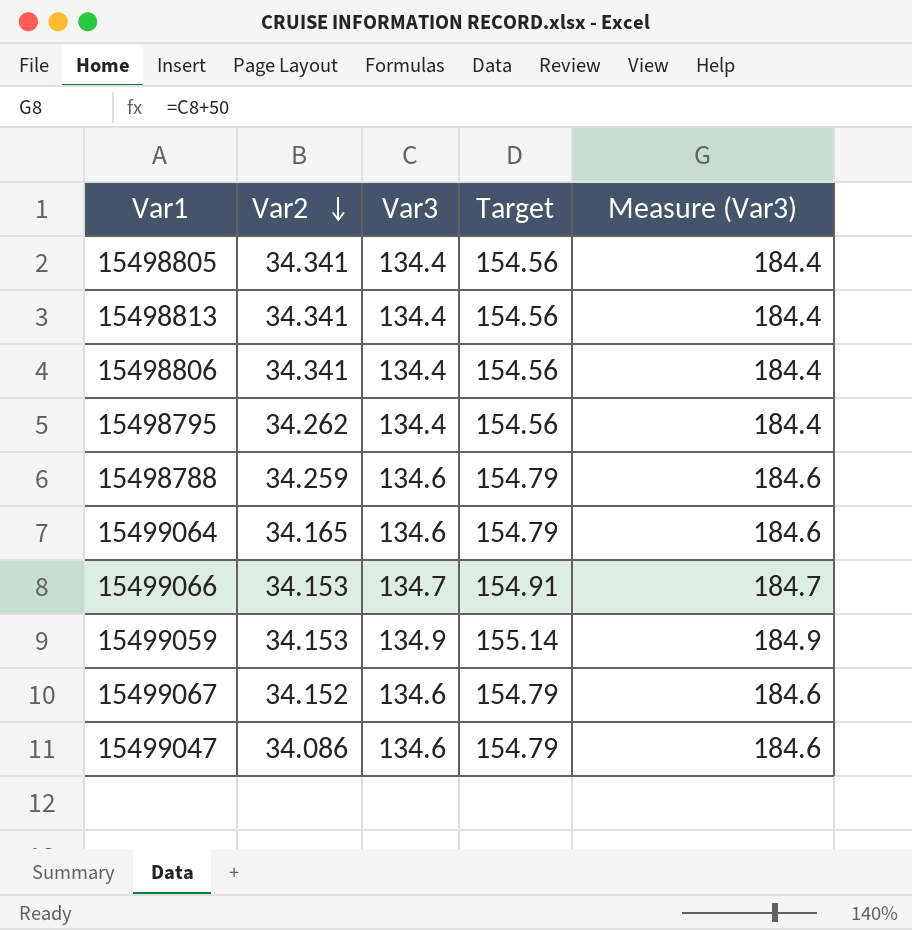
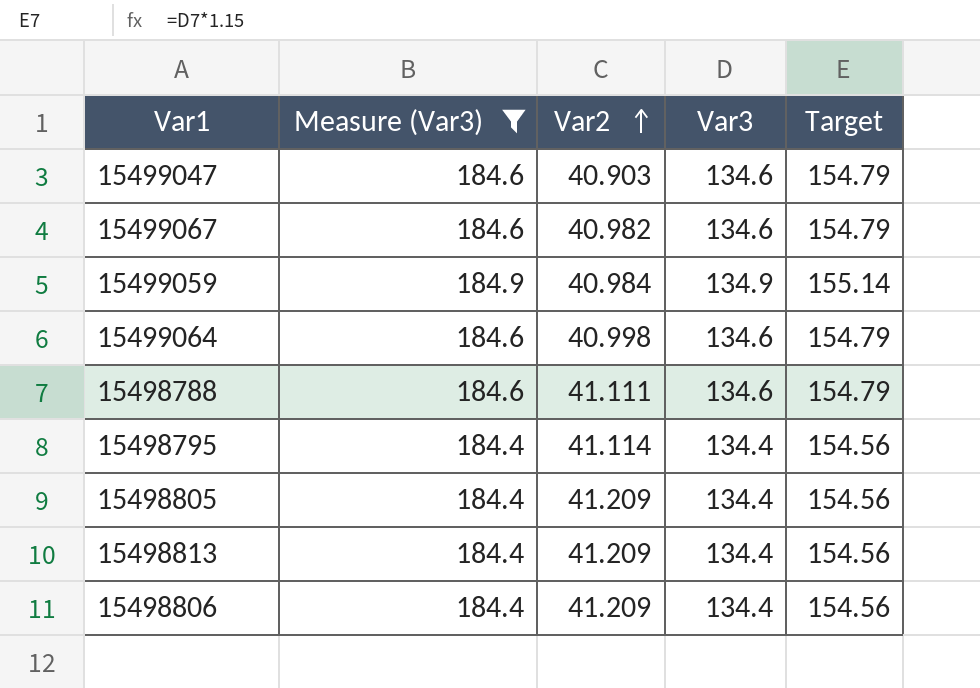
filter: none -> Measure (Var3) != 184.7
row order: Var2 descending -> Var2 ascending
column Measure (Var3) | position: 5 -> 2
15499047 | Var2: 34.086 -> 40.903
15499067 | Var2: 34.152 -> 40.982
15499059 | Var2: 34.153 -> 40.984
15499064 | Var2: 34.165 -> 40.998
15498788 | Var2: 34.259 -> 41.111
15498795 | Var2: 34.262 -> 41.114
15498805 | Var2: 34.341 -> 41.209
15498813 | Var2: 34.341 -> 41.209
15498806 | Var2: 34.341 -> 41.209

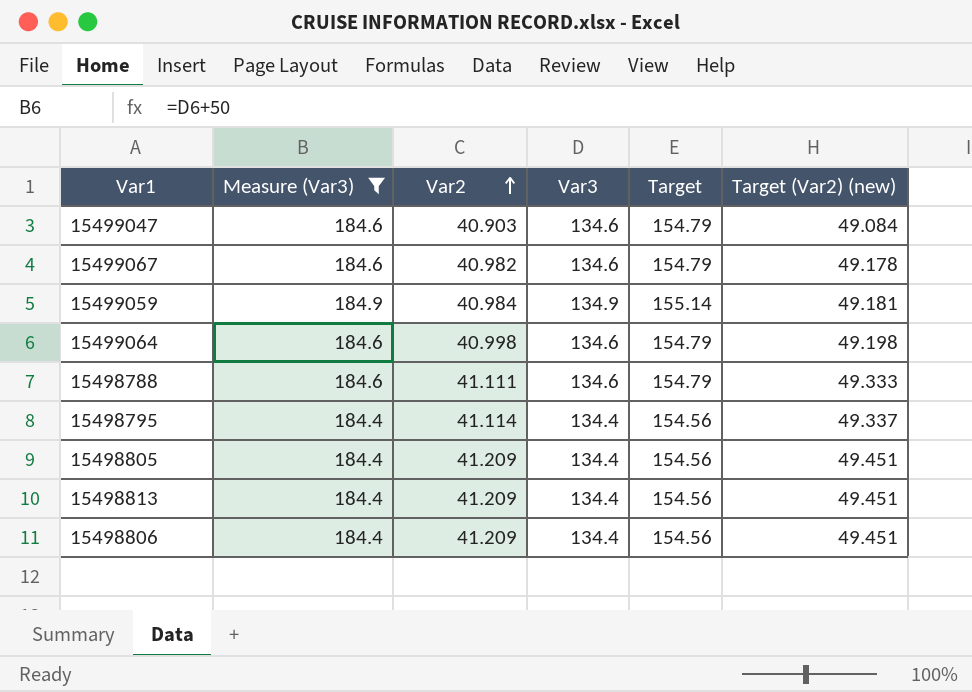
column Target (Var2) (new) | formula: none -> [Var2] * 1.2

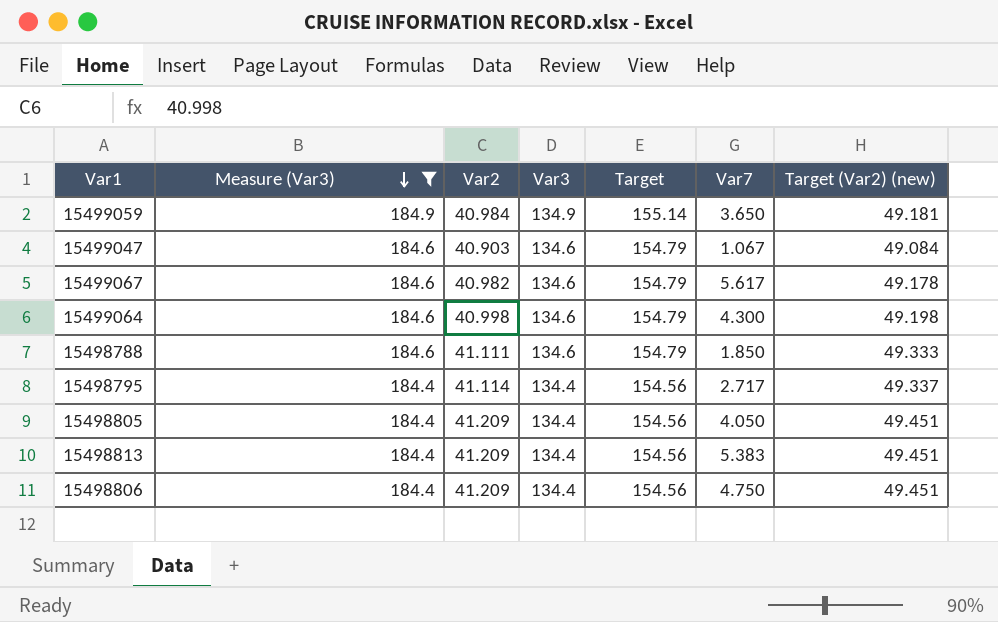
row order: Var2 ascending -> Measure (Var3) descending
column Var7 | position: none -> 6

